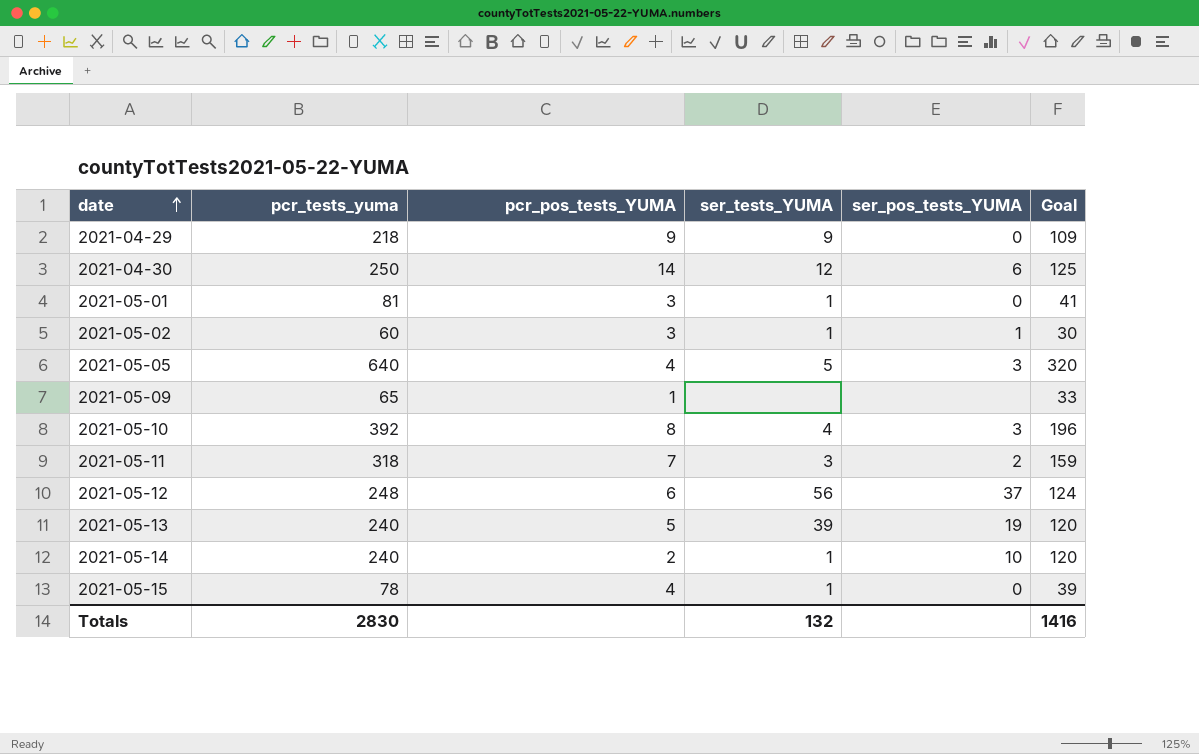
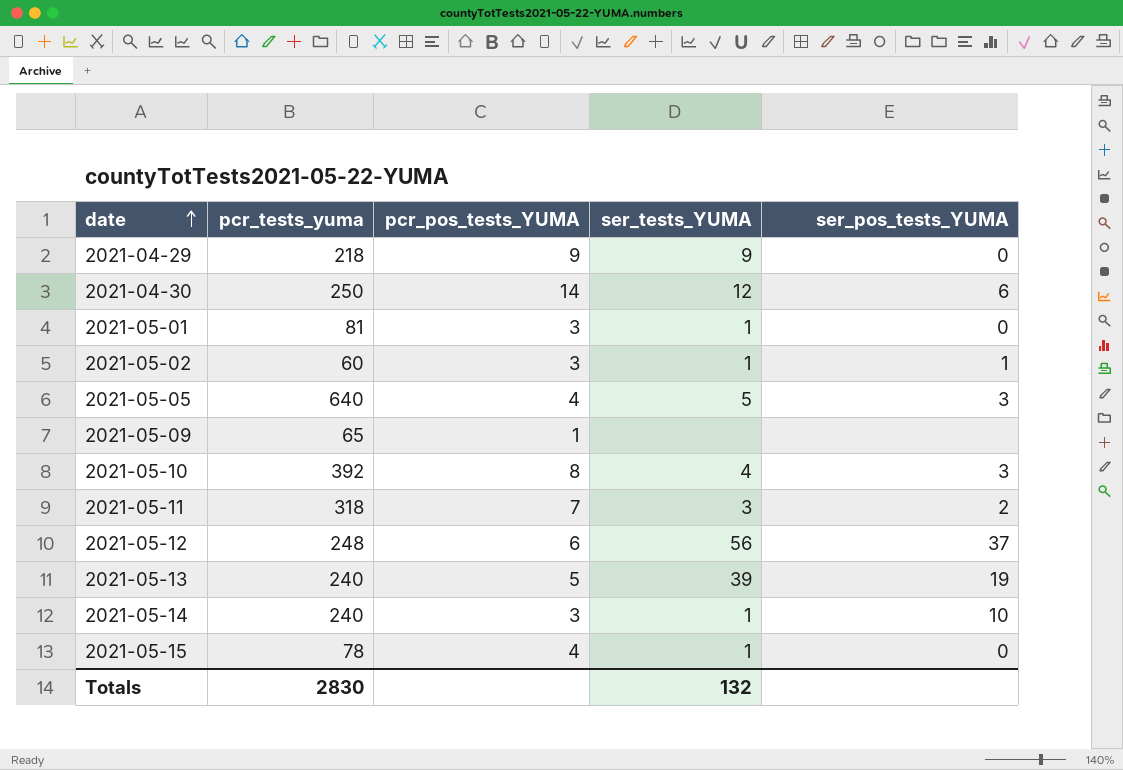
column Goal | formula: [pcr_tests_yuma] * 0.5 -> none
2021-05-14 | pcr_pos_tests_YUMA: 2 -> 3

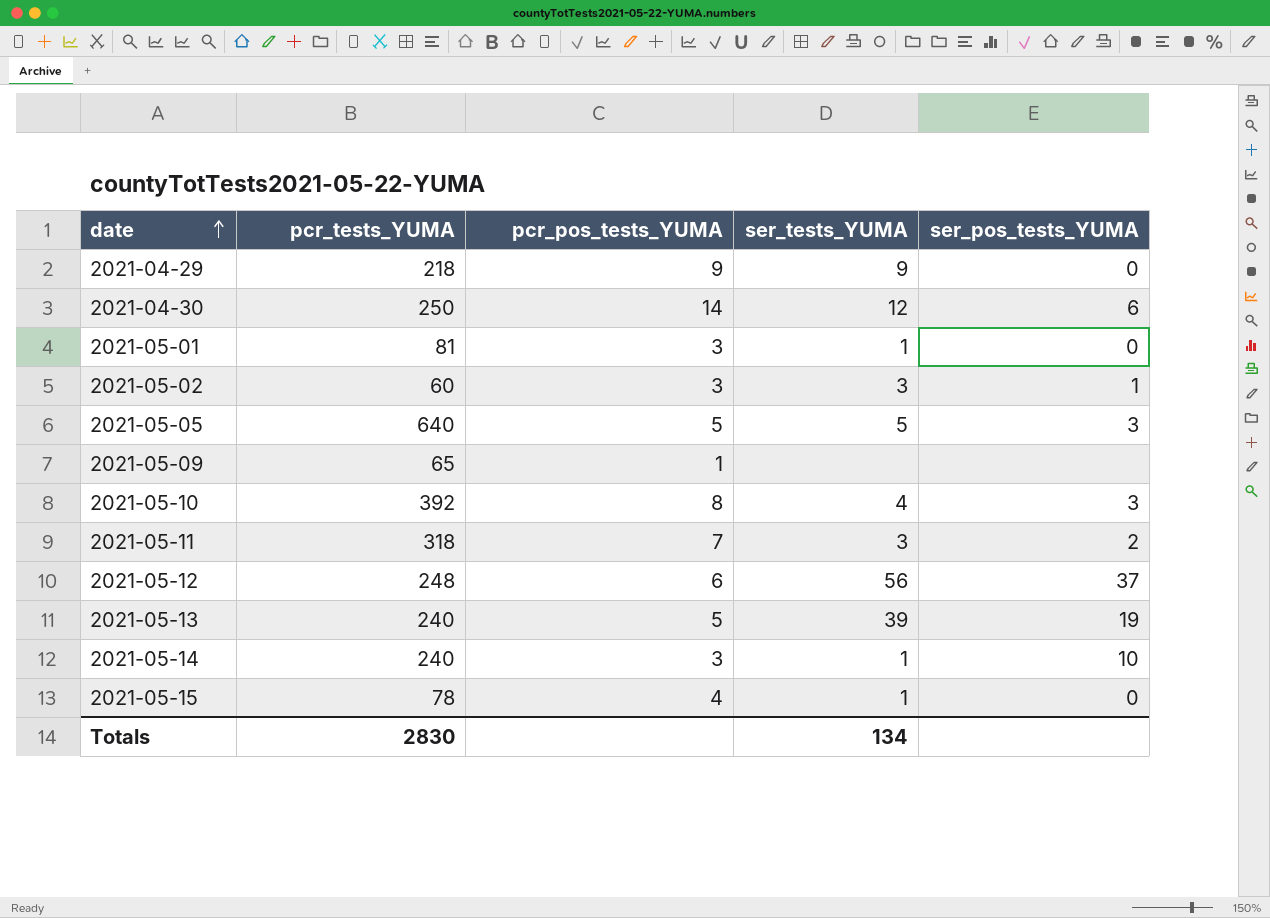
column name: pcr_tests_yuma -> pcr_tests_YUMA
2021-05-02 | ser_tests_YUMA: 1 -> 3
2021-05-05 | pcr_pos_tests_YUMA: 4 -> 5
Totals | ser_tests_YUMA: 132 -> 134

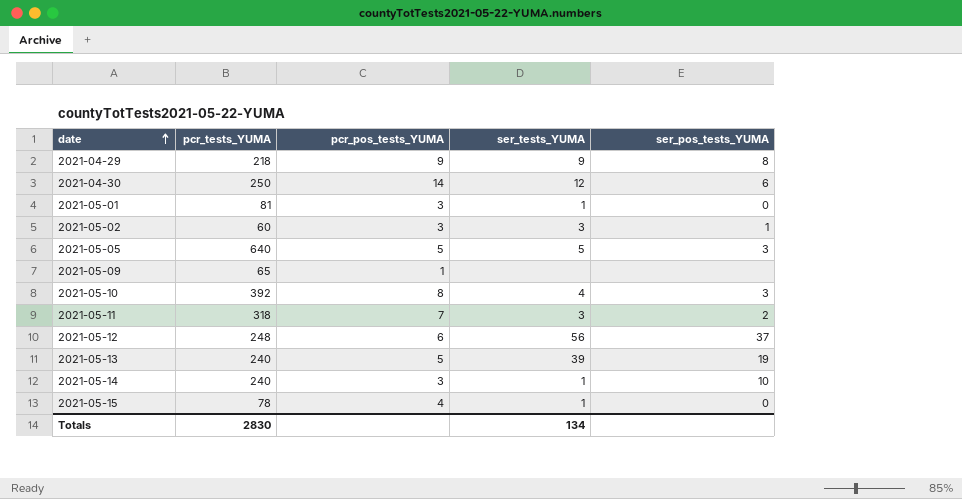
2021-04-29 | ser_pos_tests_YUMA: 0 -> 8

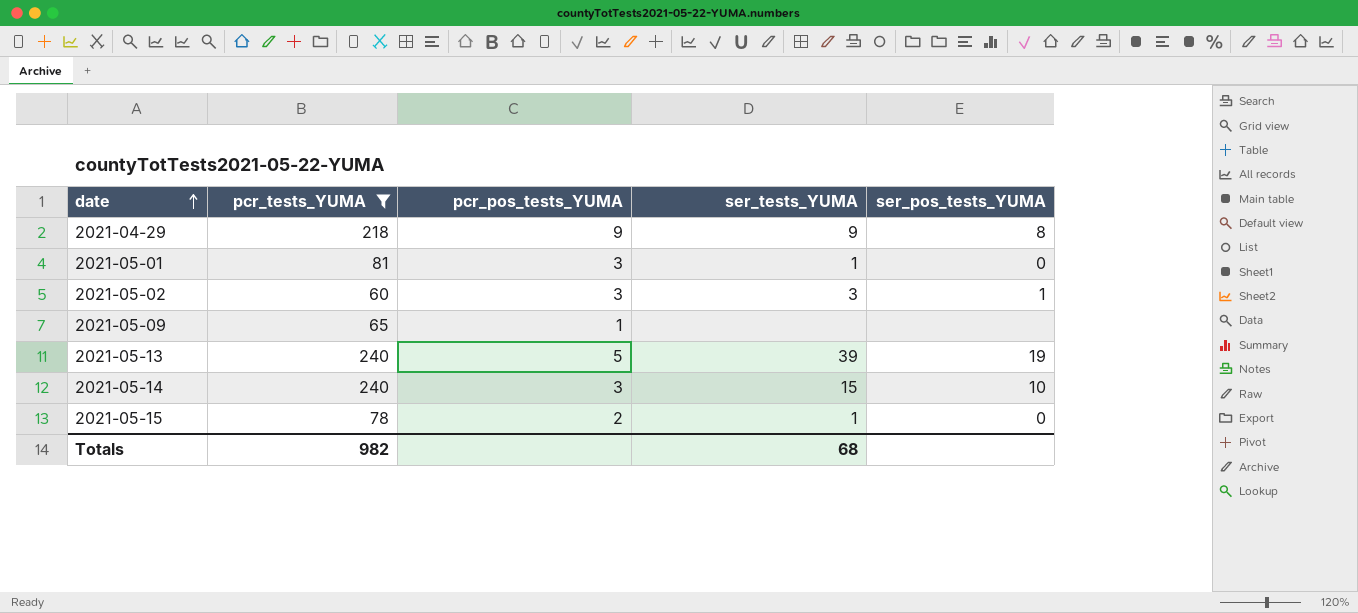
filter: none -> pcr_tests_YUMA <= 240
2021-05-14 | ser_tests_YUMA: 1 -> 15
2021-05-15 | pcr_pos_tests_YUMA: 4 -> 2
Totals | pcr_tests_YUMA: 2830 -> 982
Totals | ser_tests_YUMA: 134 -> 68

